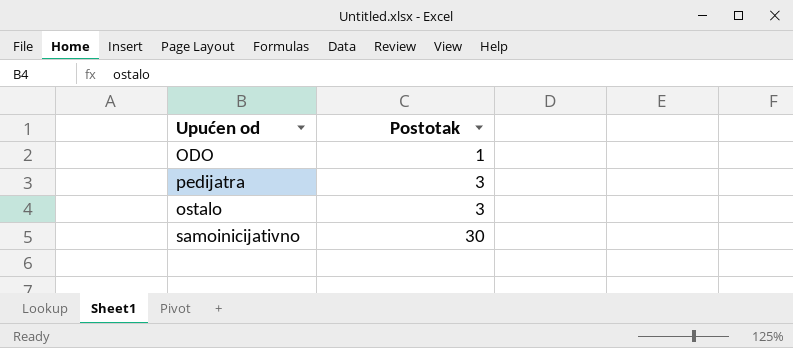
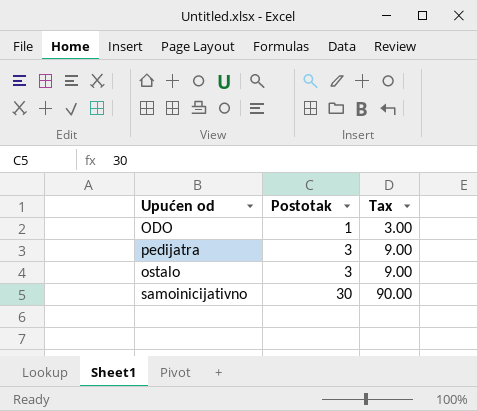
column Tax | formula: none -> [Postotak] * 3

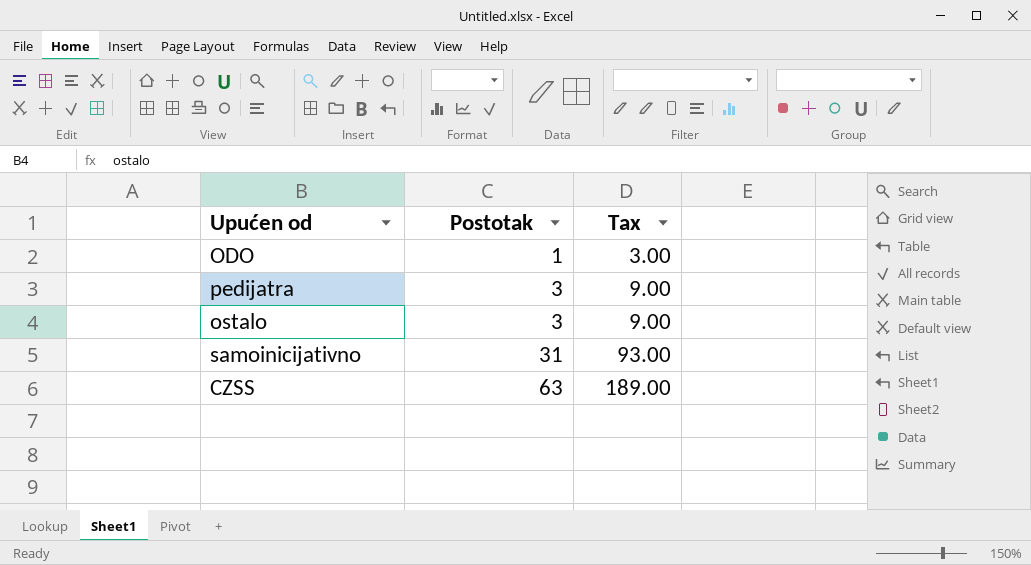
samoinicijativno | Postotak: 30 -> 31
samoinicijativno | Tax: 90.00 -> 93.00
row CZSS: none -> 63 | 189.00

